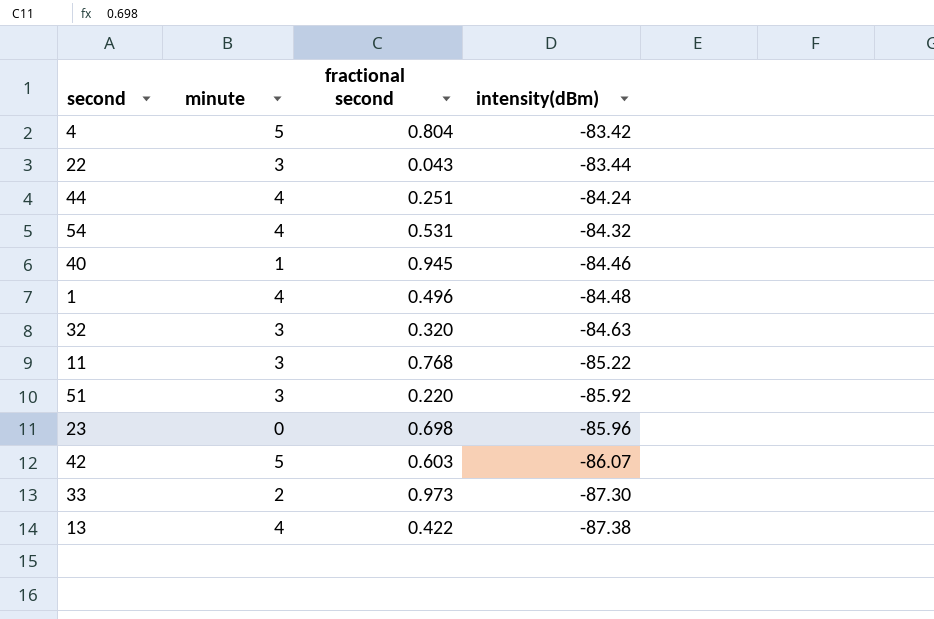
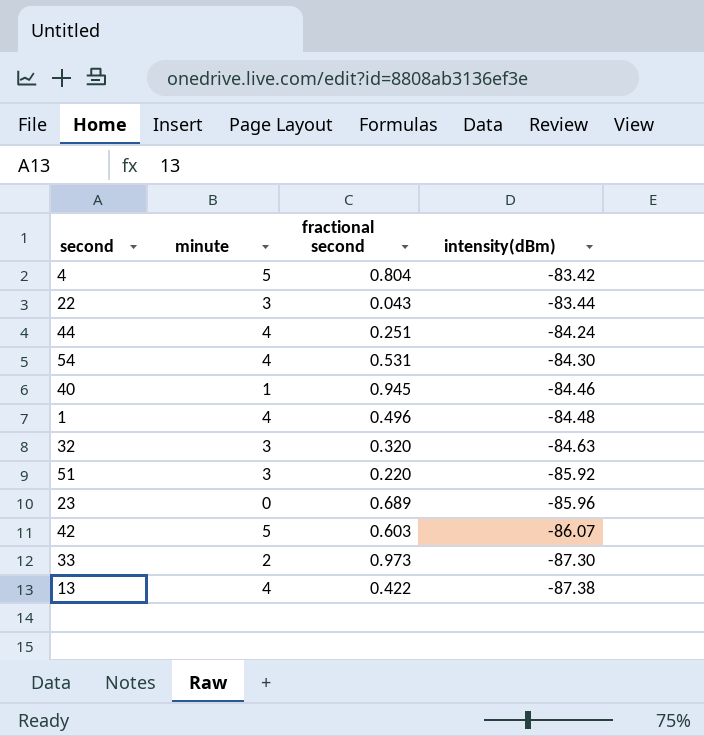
row 11: 3 | 0.768 | -85.22 -> none
54 | intensity(dBm): -84.32 -> -84.30
23 | fractional second: 0.698 -> 0.689

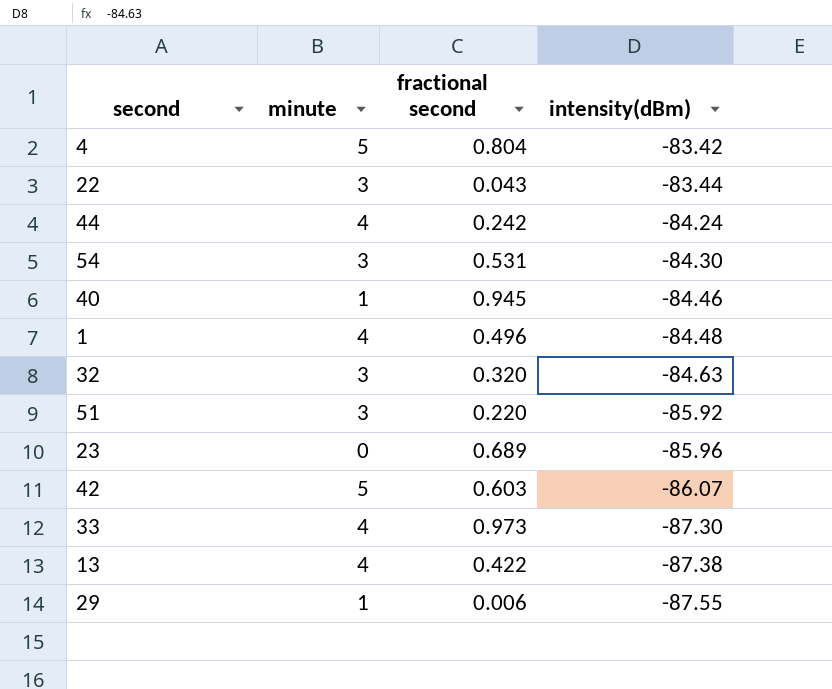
44 | fractional second: 0.251 -> 0.242
54 | minute: 4 -> 3
33 | minute: 2 -> 4
row 29: none -> 1 | 0.006 | -87.55

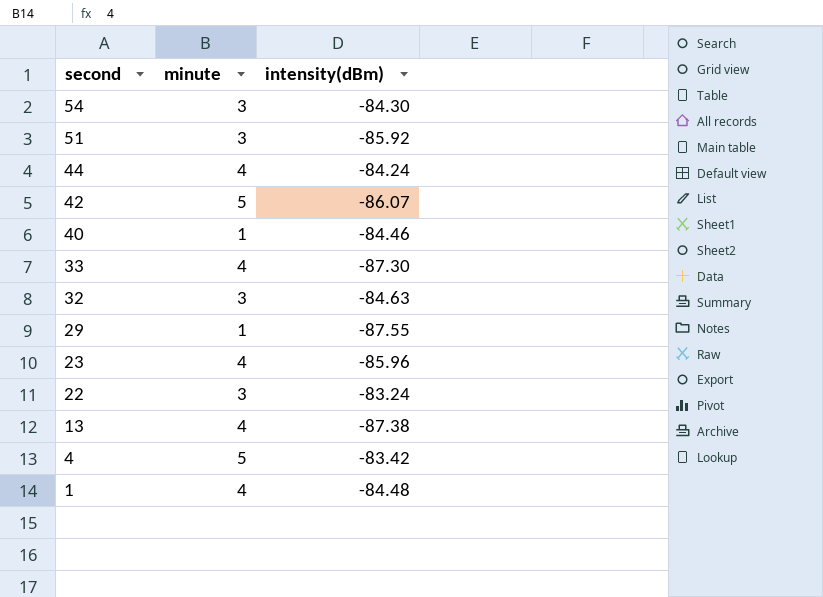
row order: intensity(dBm) descending -> second descending
column fractional second | position: 3 -> none
23 | minute: 0 -> 4
22 | intensity(dBm): -83.44 -> -83.24

